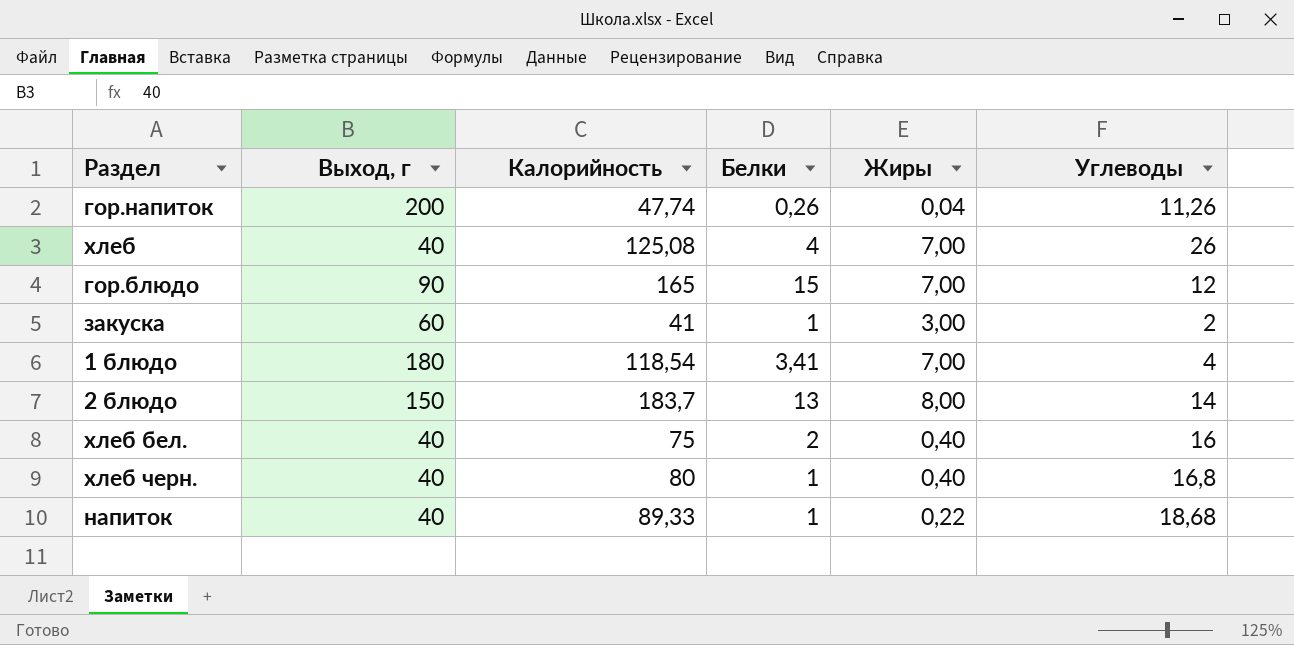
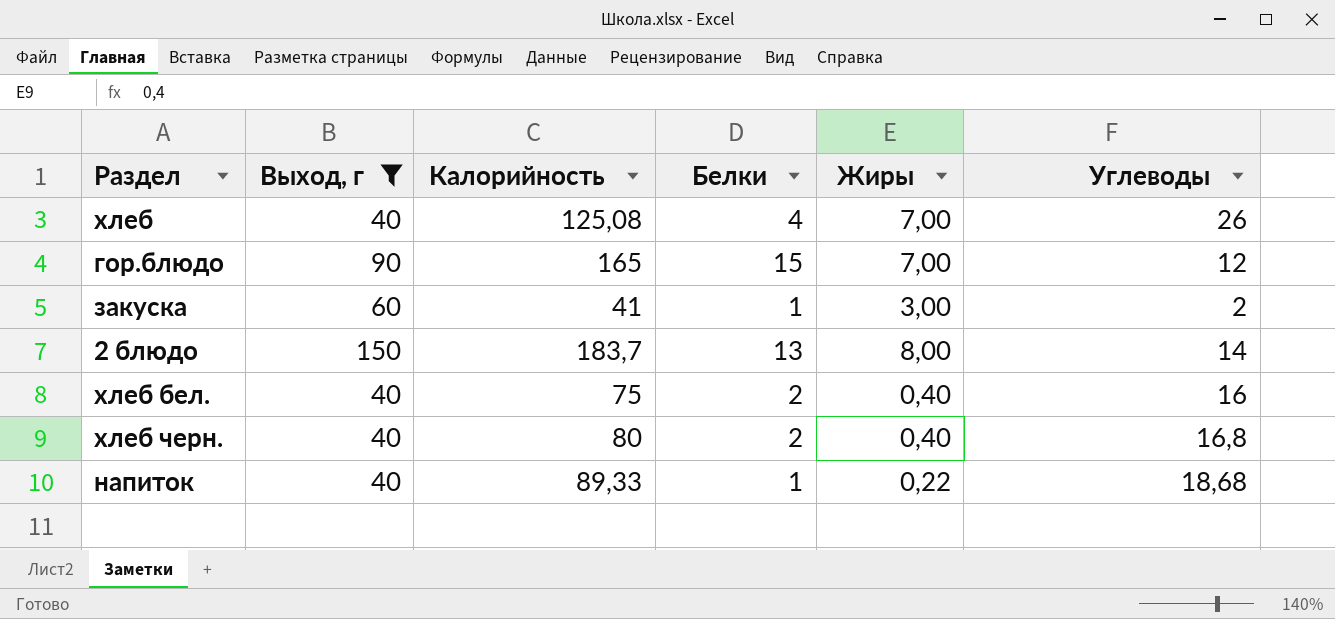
filter: none -> Выход, г <= 150
хлеб черн. | Белки: 1 -> 2

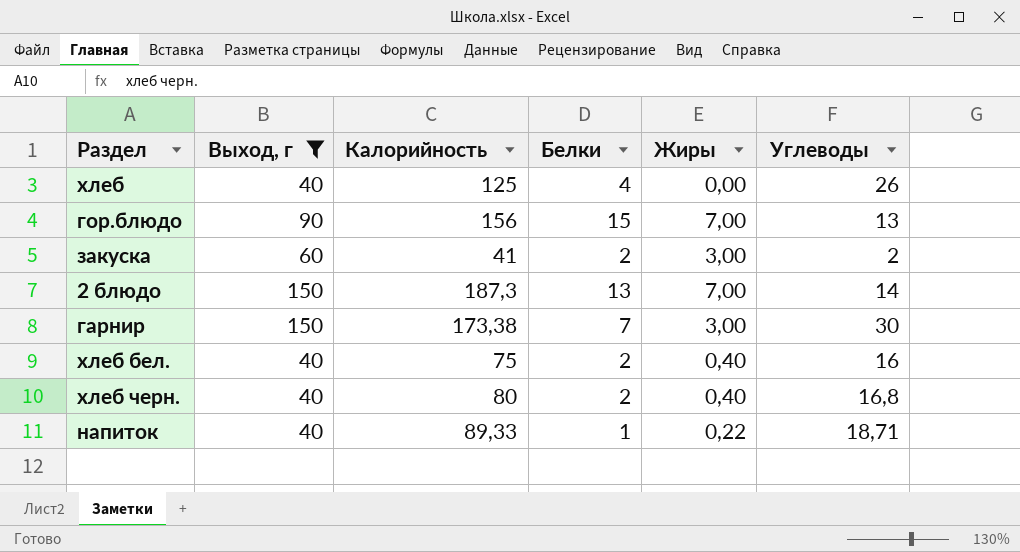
хлеб | Калорийность: 125,08 -> 125
хлеб | Жиры: 7,00 -> 0,00
гор.блюдо | Калорийность: 165 -> 156
гор.блюдо | Углеводы: 12 -> 13
закуска | Белки: 1 -> 2
2 блюдо | Калорийность: 183,7 -> 187,3
2 блюдо | Жиры: 8,00 -> 7,00
row гарнир: none -> 150 | 173,38 | 7 | 3,00 | 30
напиток | Углеводы: 18,68 -> 18,71

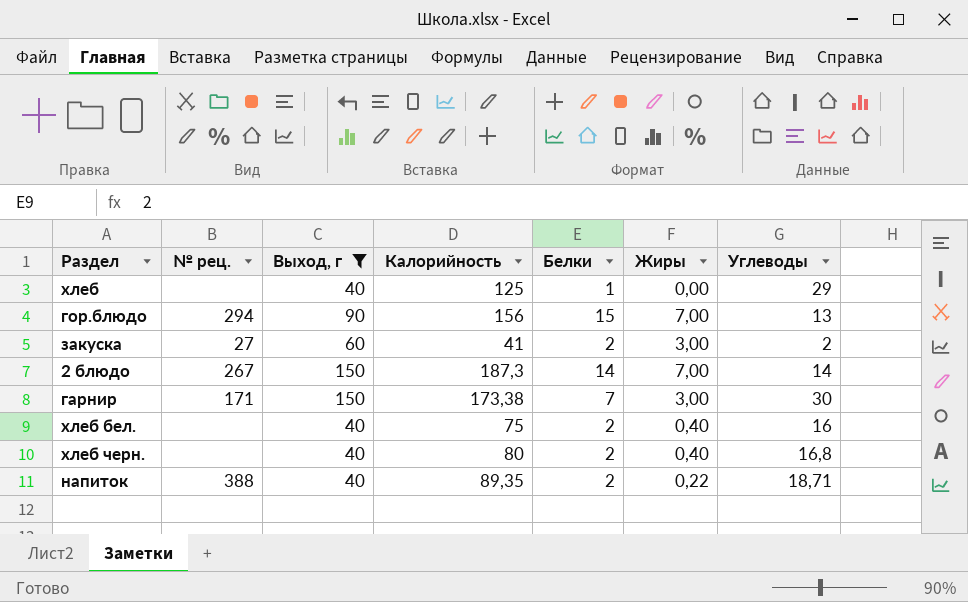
column № рец. | position: none -> 2
хлеб | Белки: 4 -> 1
хлеб | Углеводы: 26 -> 29
2 блюдо | Белки: 13 -> 14
напиток | Калорийность: 89,33 -> 89,35
напиток | Белки: 1 -> 2

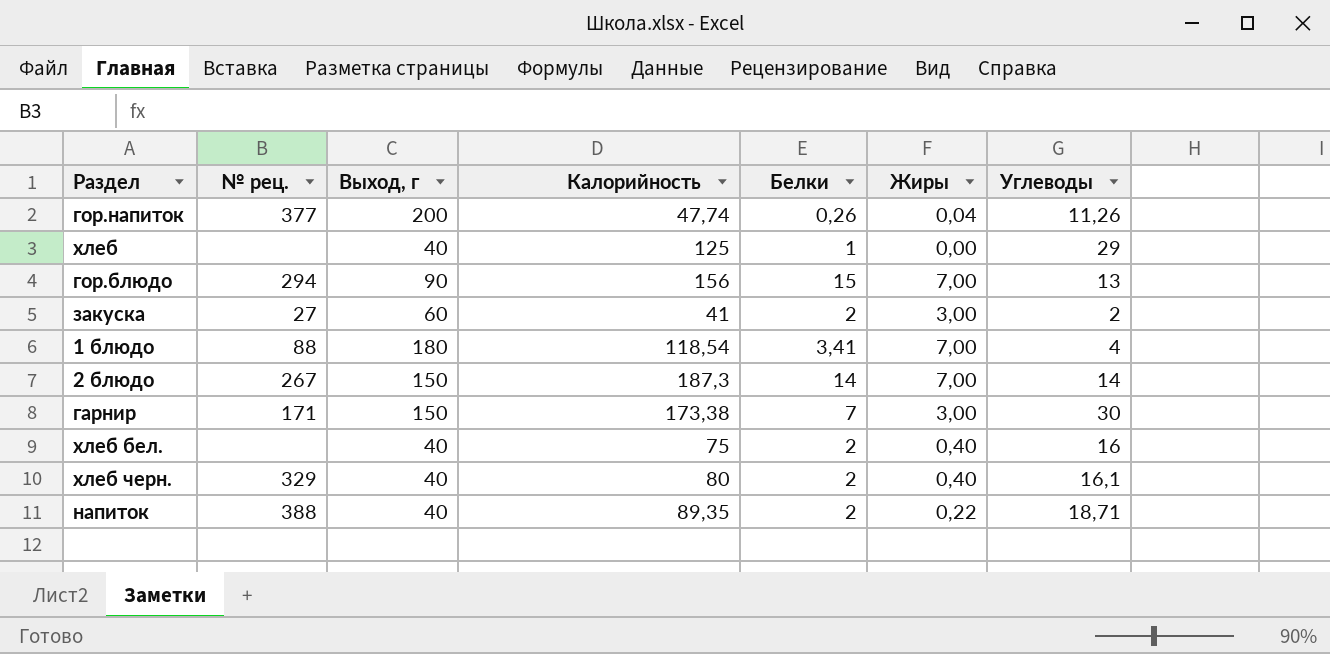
filter: Выход, г <= 150 -> none
хлеб черн. | № рец.: none -> 329
хлеб черн. | Углеводы: 16,8 -> 16,1

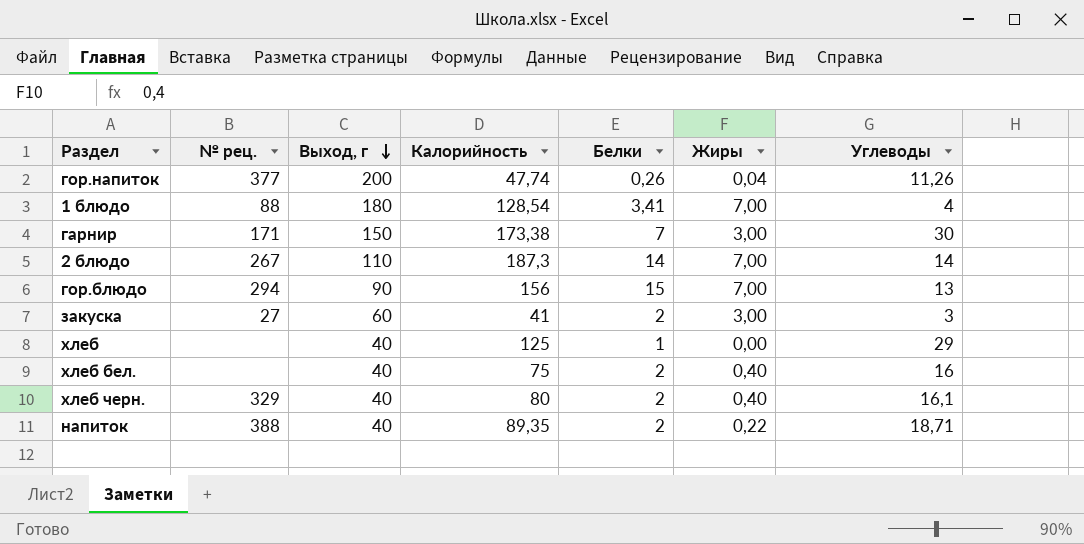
row order: none -> Выход, г descending
1 блюдо | Калорийность: 118,54 -> 128,54
2 блюдо | Выход, г: 150 -> 110
закуска | Углеводы: 2 -> 3

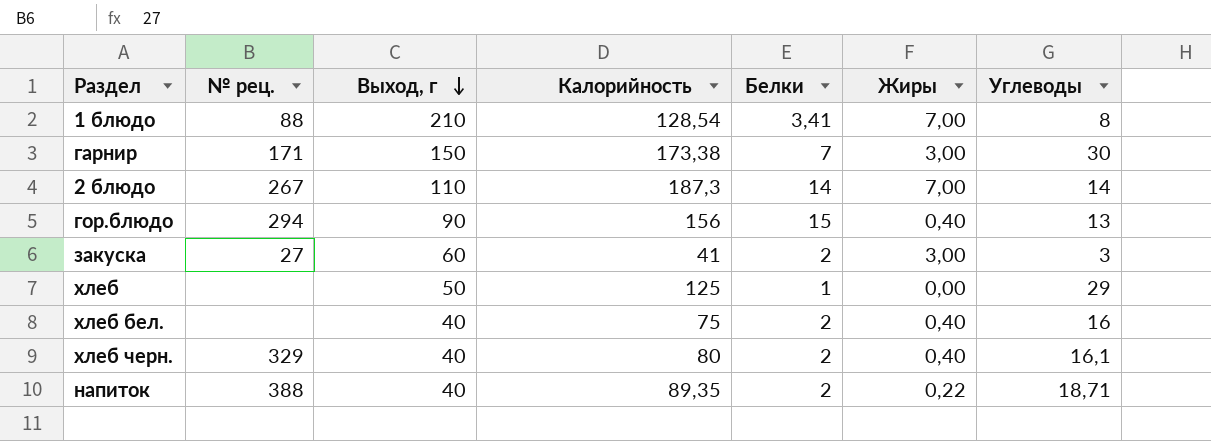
row гор.напиток: 377 | 200 | 47,74 | 0,26 | 0,04 | 11,26 -> none
1 блюдо | Выход, г: 180 -> 210
1 блюдо | Углеводы: 4 -> 8
гор.блюдо | Жиры: 7,00 -> 0,40
хлеб | Выход, г: 40 -> 50

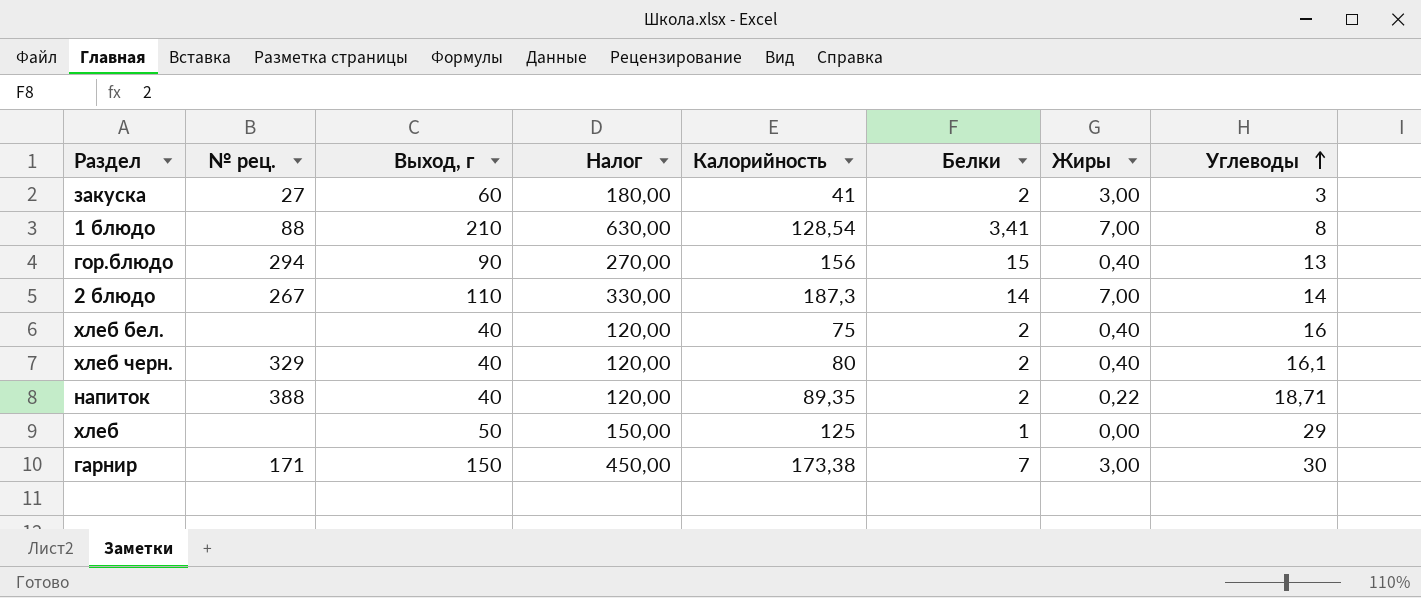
row order: Выход, г descending -> Углеводы ascending
column Налог | formula: none -> [Выход, г] * 3

